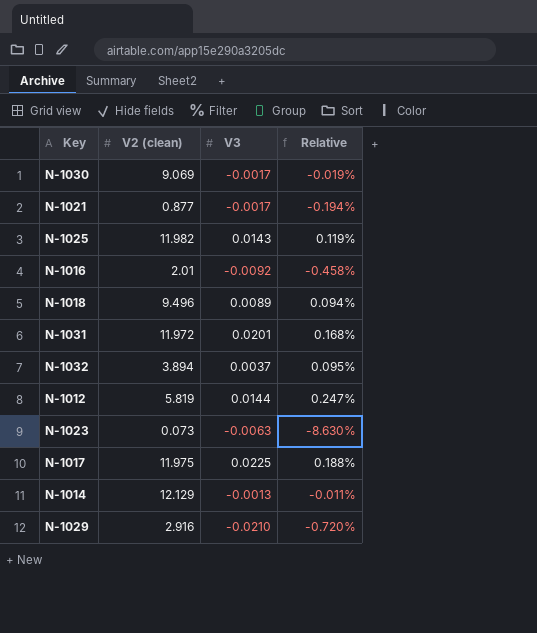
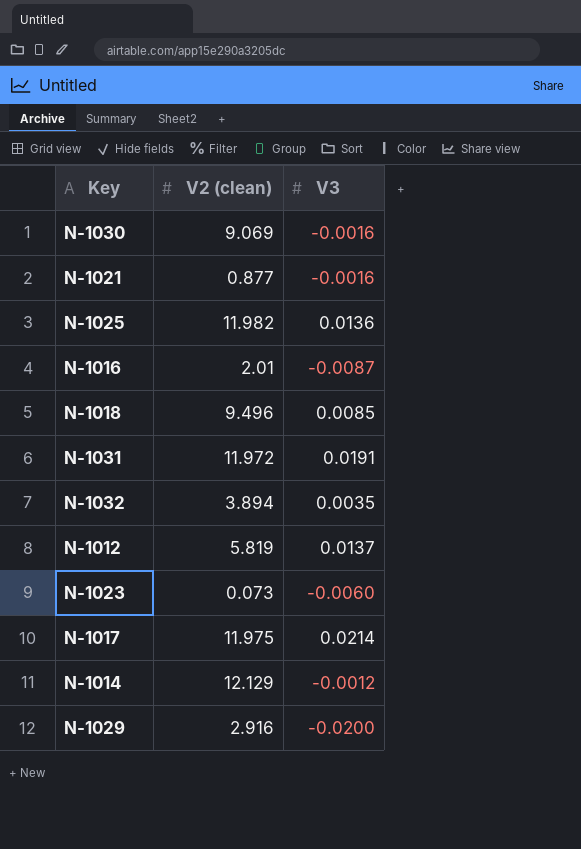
column Relative | formula: [V3] / [V2 (clean)] -> none
N-1030 | V3: -0.0017 -> -0.0016
N-1021 | V3: -0.0017 -> -0.0016
N-1025 | V3: 0.0143 -> 0.0136
N-1016 | V3: -0.0092 -> -0.0087
N-1018 | V3: 0.0089 -> 0.0085
N-1031 | V3: 0.0201 -> 0.0191
N-1032 | V3: 0.0037 -> 0.0035
N-1012 | V3: 0.0144 -> 0.0137
N-1023 | V3: -0.0063 -> -0.0060
N-1017 | V3: 0.0225 -> 0.0214
N-1014 | V3: -0.0013 -> -0.0012
N-1029 | V3: -0.0210 -> -0.0200

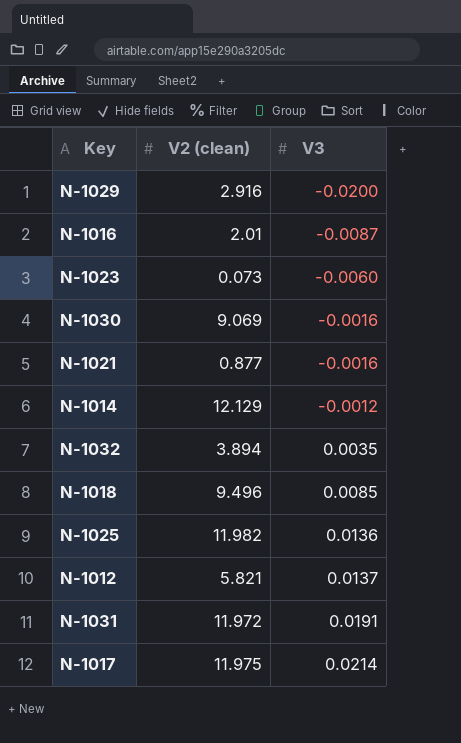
row order: none -> V3 ascending
N-1012 | V2 (clean): 5.819 -> 5.821

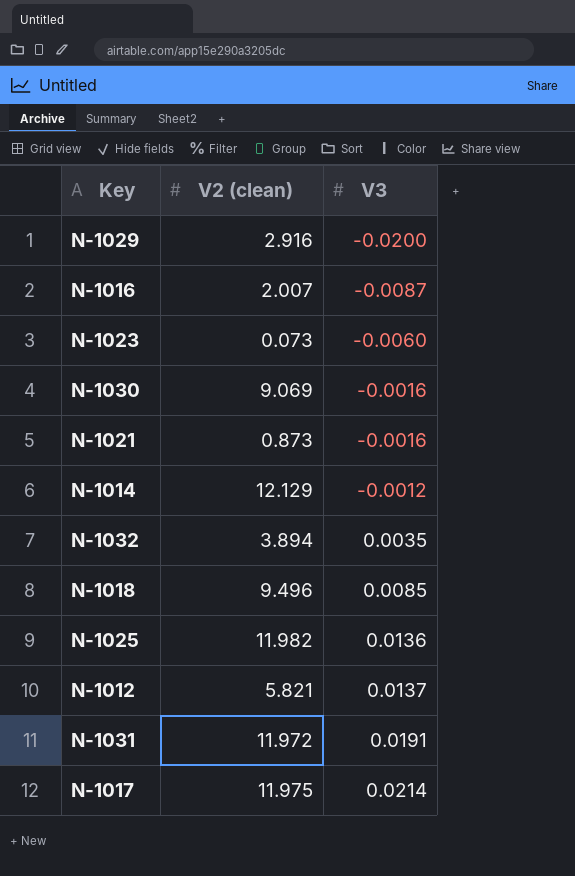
N-1016 | V2 (clean): 2.01 -> 2.007
N-1021 | V2 (clean): 0.877 -> 0.873

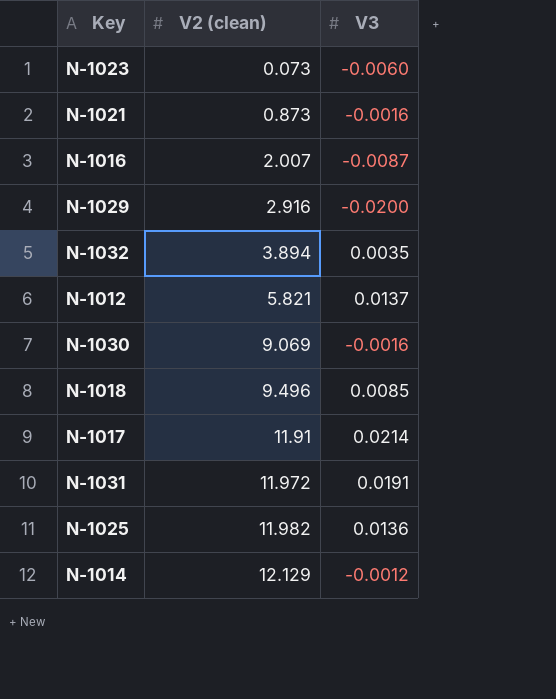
row order: V3 ascending -> V2 (clean) ascending
N-1017 | V2 (clean): 11.975 -> 11.91

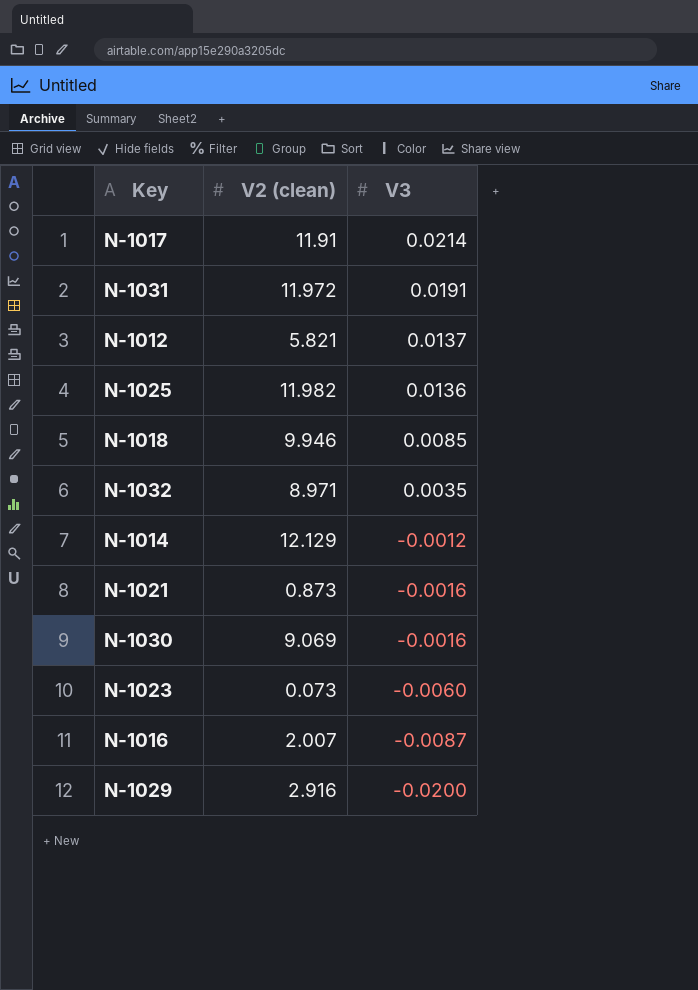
row order: V2 (clean) ascending -> V3 descending
N-1018 | V2 (clean): 9.496 -> 9.946
N-1032 | V2 (clean): 3.894 -> 8.971

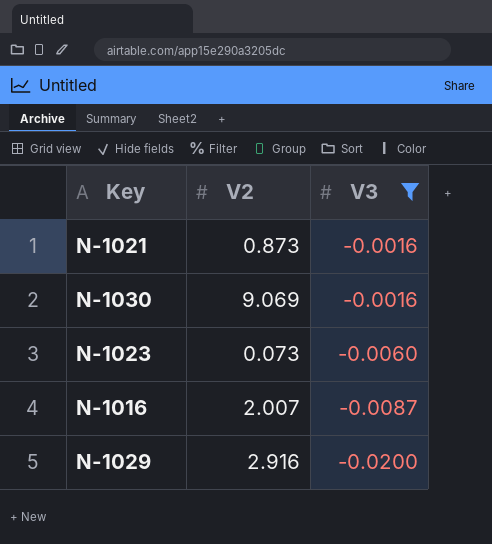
filter: none -> V3 <= -0.0016
column name: V2 (clean) -> V2

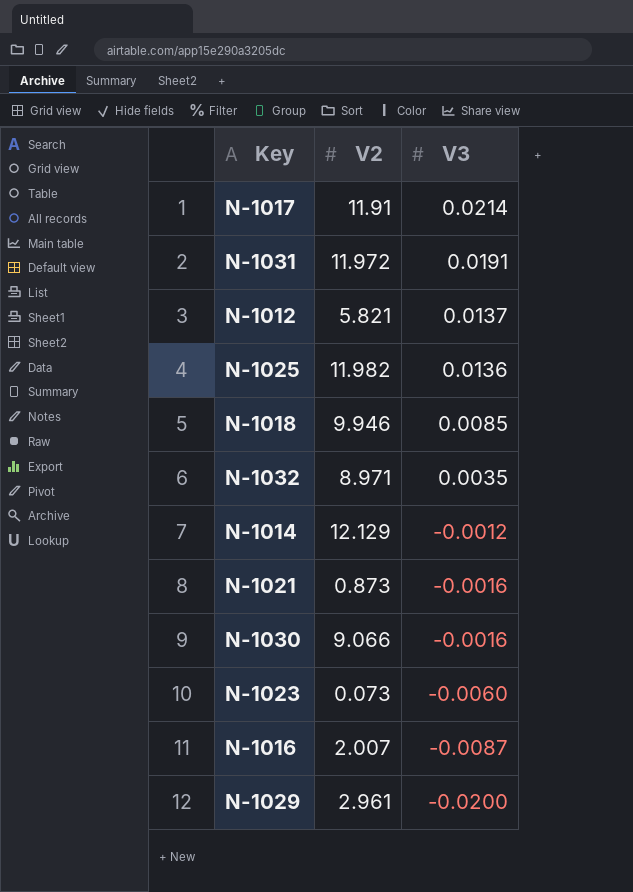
filter: V3 <= -0.0016 -> none
N-1030 | V2: 9.069 -> 9.066
N-1029 | V2: 2.916 -> 2.961

